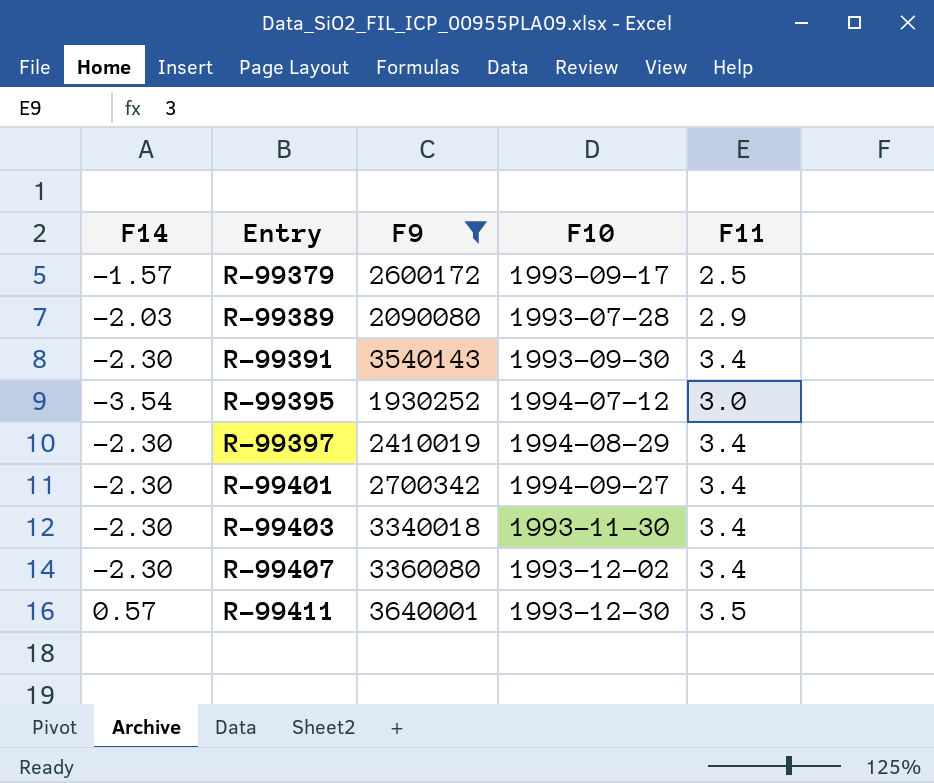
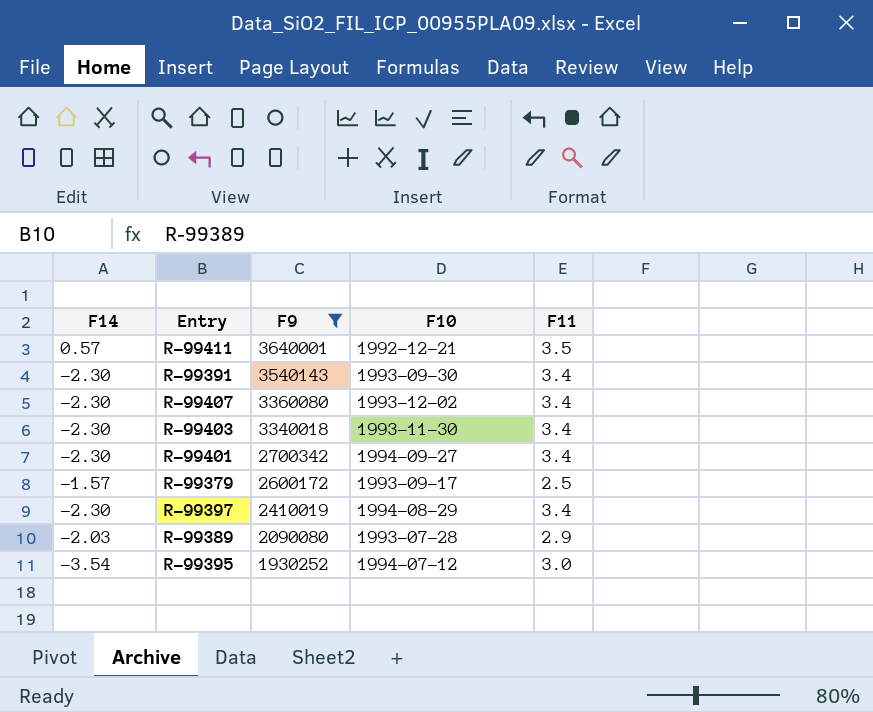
row order: Entry ascending -> F9 descending
R-99411 | F10: 1993-12-30 -> 1992-12-21

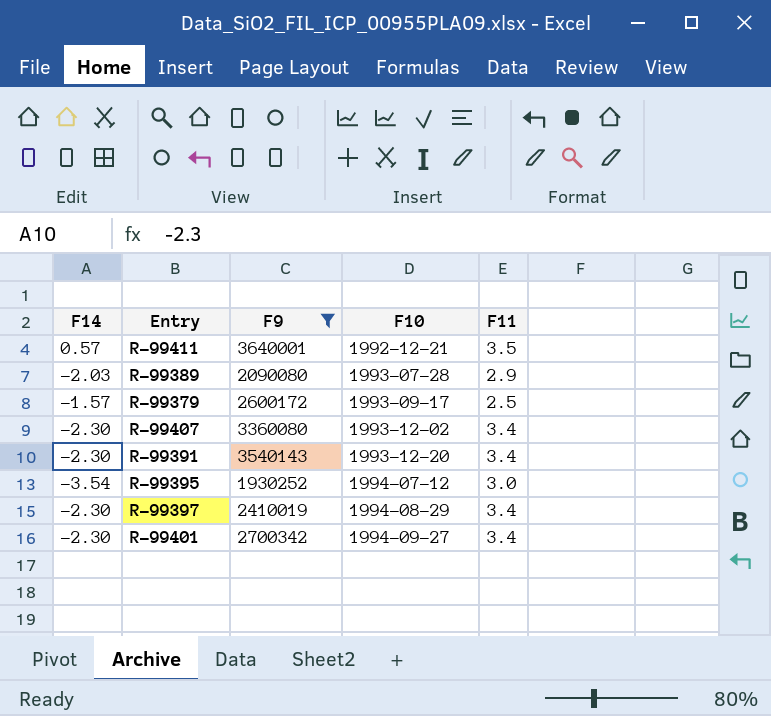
row order: F9 descending -> F10 ascending
row R-99403: -2.30 | 3340018 | 1993-11-30 | 3.4 -> none
R-99391 | F10: 1993-09-30 -> 1993-12-20

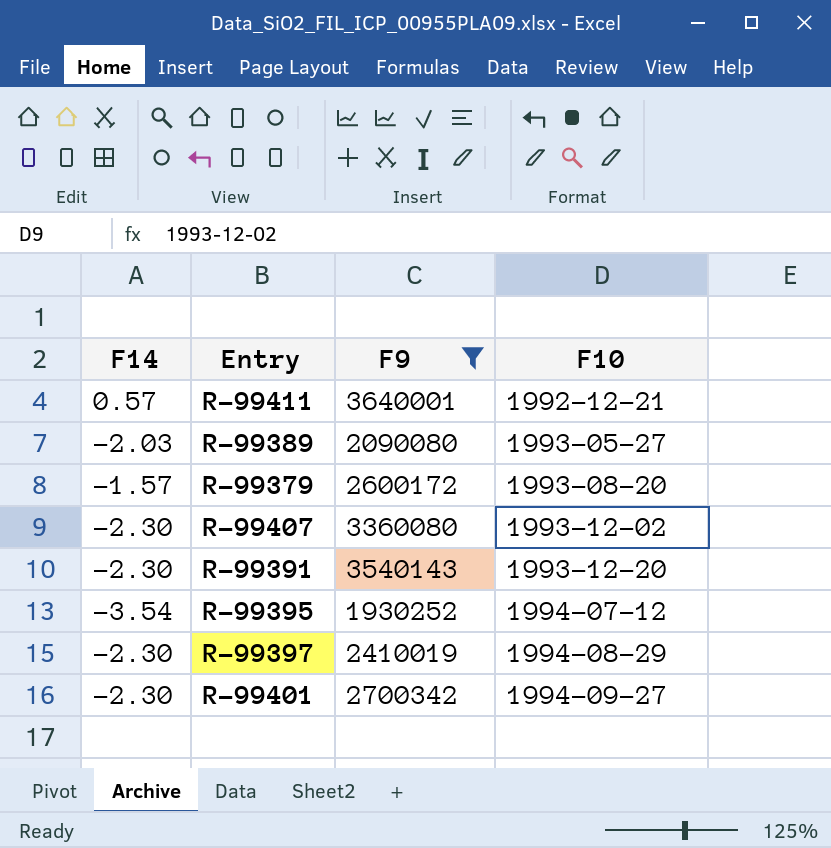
column F11 | position: 5 -> none
R-99389 | F10: 1993-07-28 -> 1993-05-27
R-99379 | F10: 1993-09-17 -> 1993-08-20

